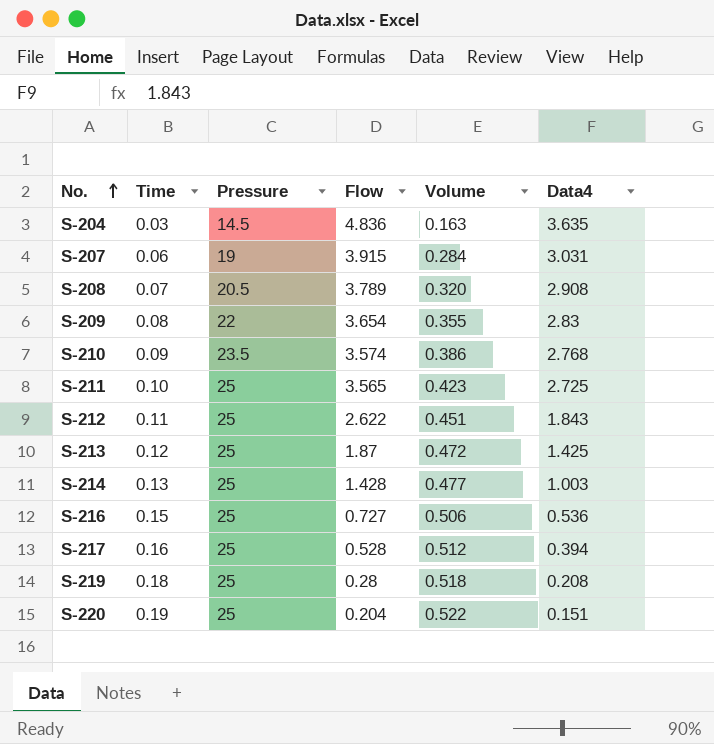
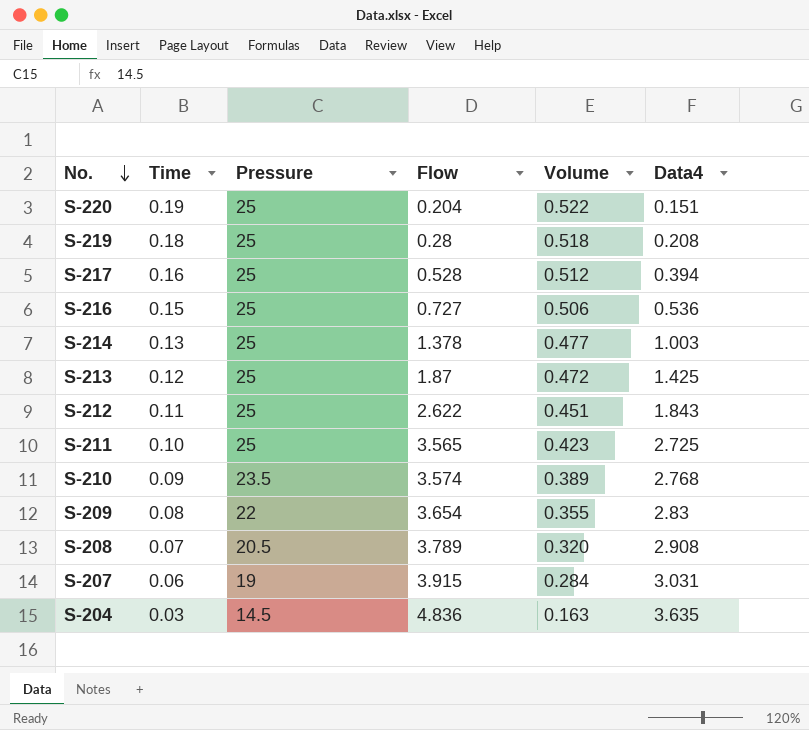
row order: No. ascending -> No. descending
S-214 | Flow: 1.428 -> 1.378
S-210 | Volume: 0.386 -> 0.389

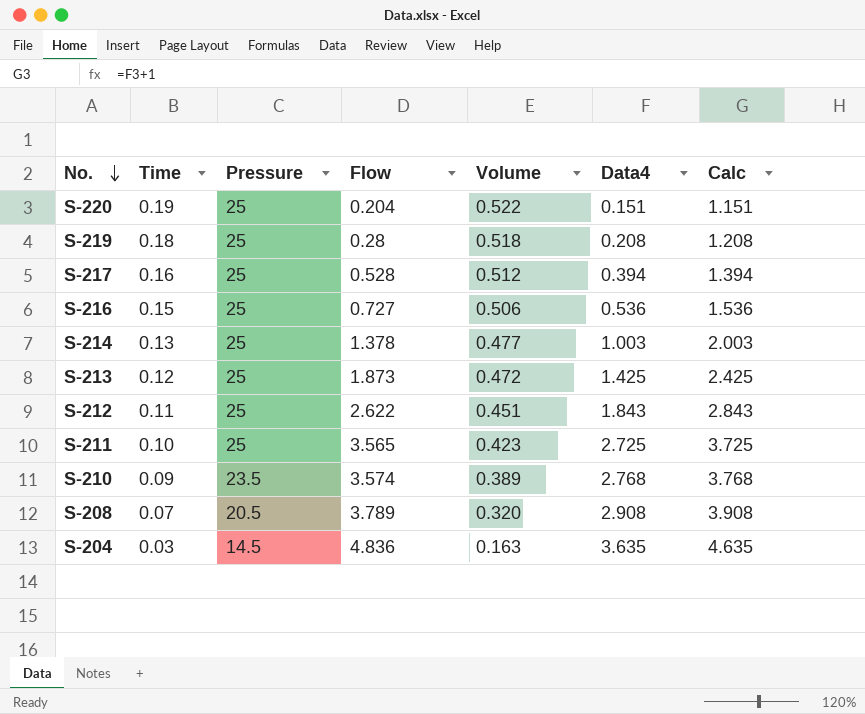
column Calc | formula: none -> [Data4] + 1
row S-209: 0.08 | 22 | 3.654 | 0.355 | 2.83 -> none
row S-207: 0.06 | 19 | 3.915 | 0.284 | 3.031 -> none
S-213 | Flow: 1.87 -> 1.873

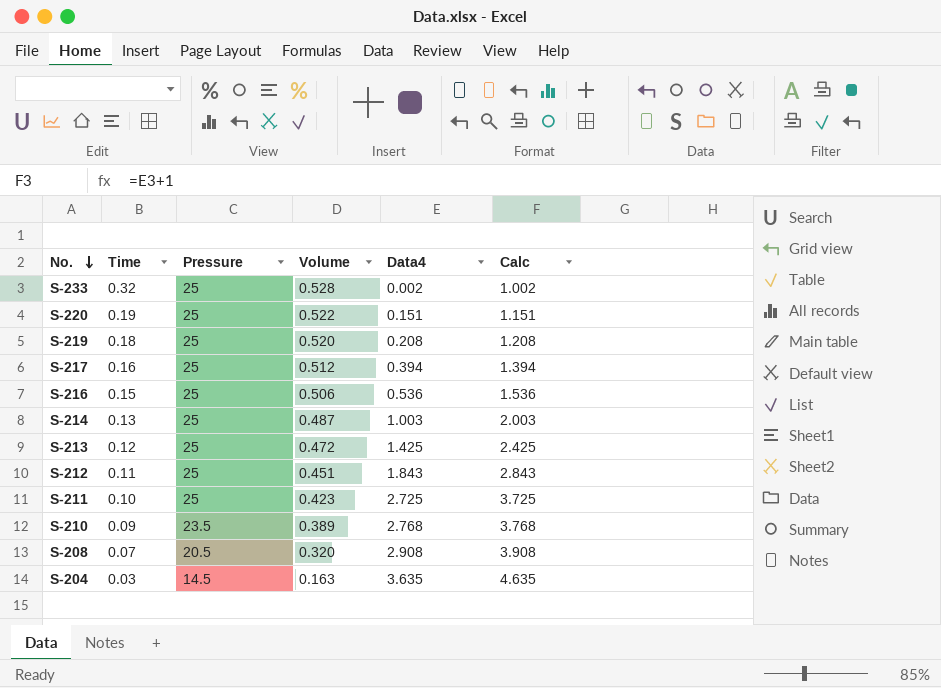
column Flow | position: 4 -> none
row S-233: none -> 0.32 | 25 | 0.528 | 0.002 | 1.002
S-219 | Volume: 0.518 -> 0.520
S-214 | Volume: 0.477 -> 0.487

